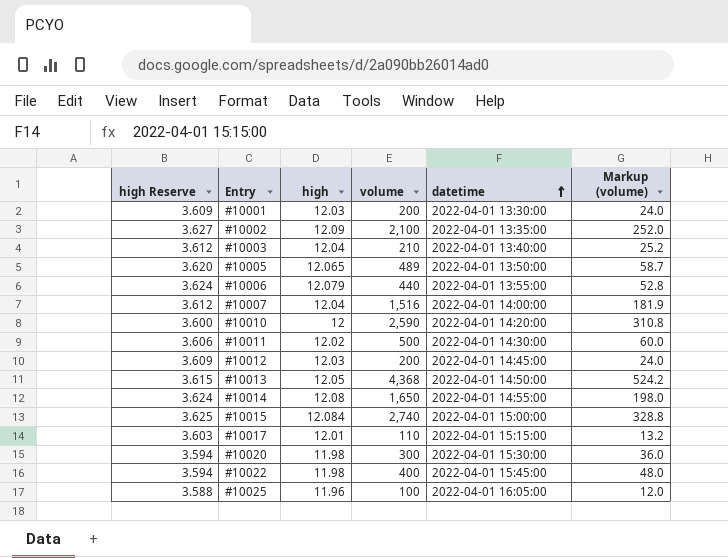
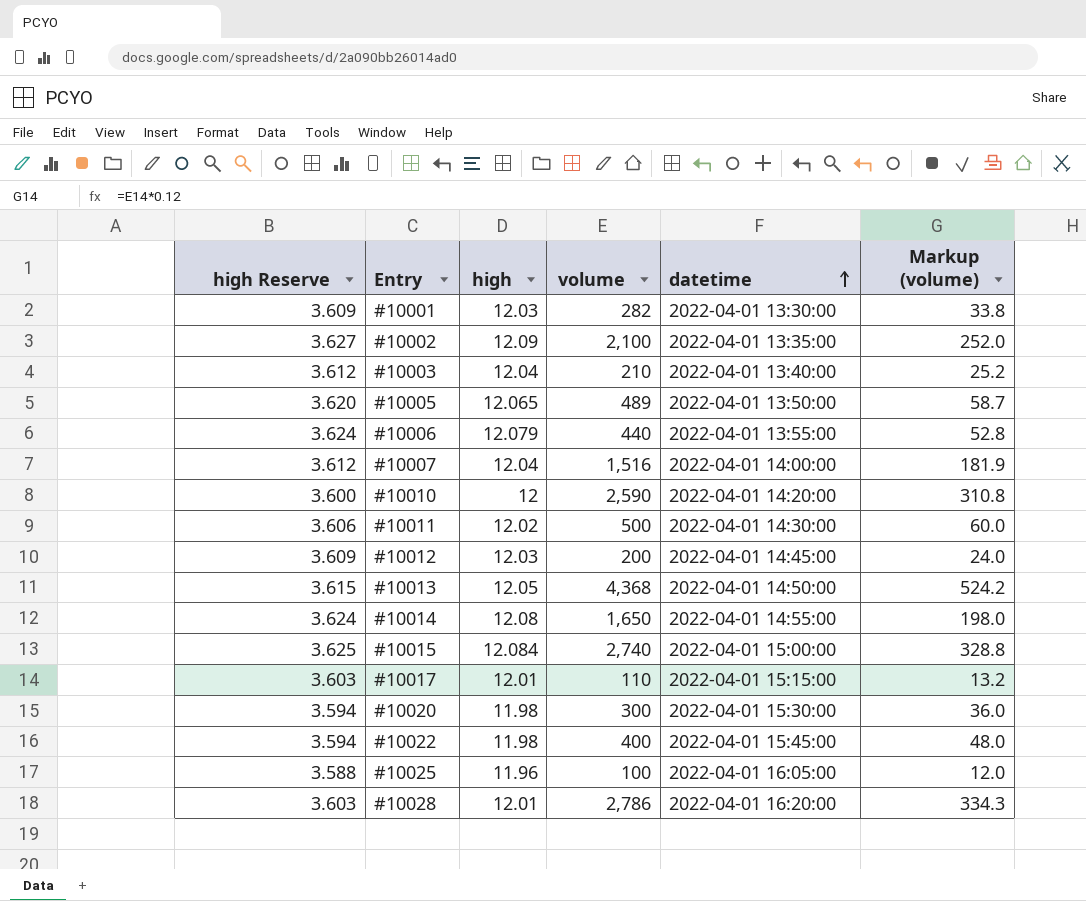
#10001 | volume: 200 -> 282
#10001 | Markup (volume): 24.0 -> 33.8
row #10028: none -> 3.603 | 12.01 | 2,786 | 2022-04-01 16:20:00 | 334.3

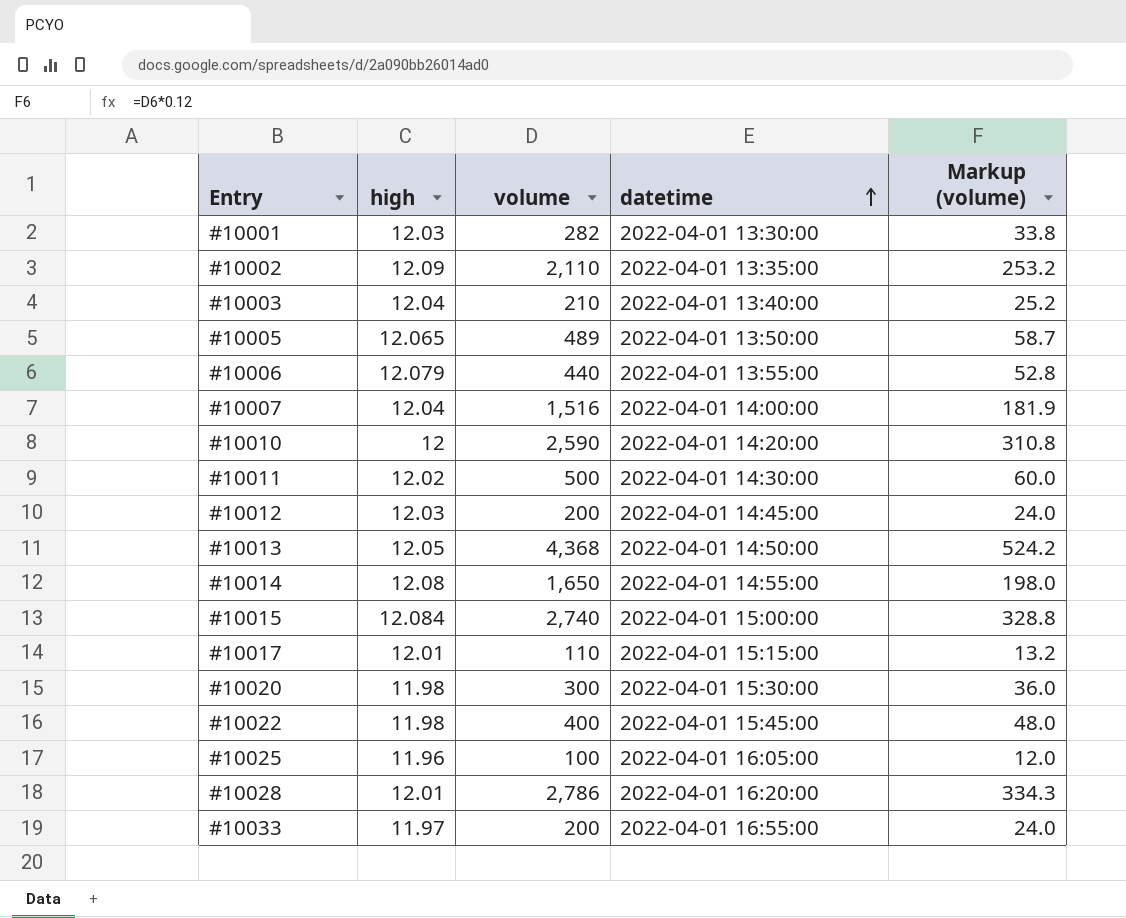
column high Reserve | formula: [high] * 0.3 -> none
#10002 | volume: 2,100 -> 2,110
#10002 | Markup (volume): 252.0 -> 253.2
row #10033: none -> 11.97 | 200 | 2022-04-01 16:55:00 | 24.0

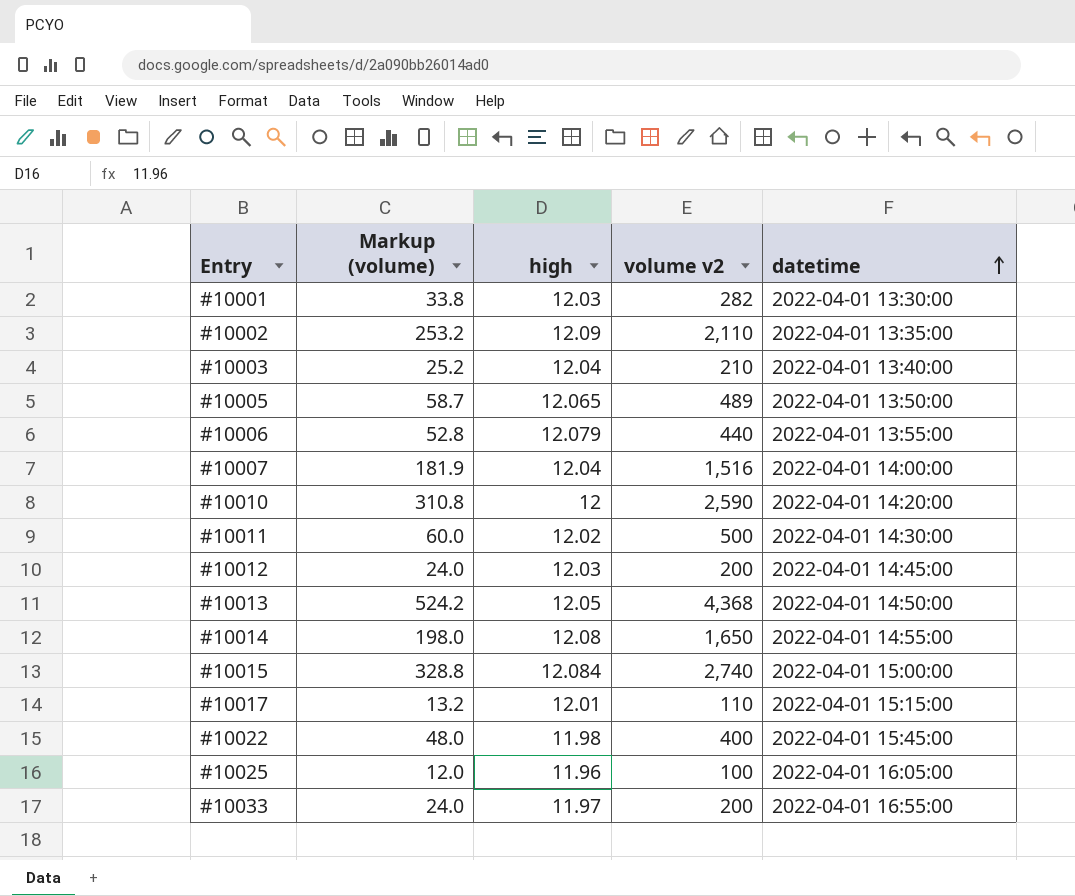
column Markup (volume) | position: 5 -> 2
column name: volume -> volume v2
row #10020: 11.98 | 300 | 2022-04-01 15:30:00 | 36.0 -> none
row #10028: 12.01 | 2,786 | 2022-04-01 16:20:00 | 334.3 -> none

